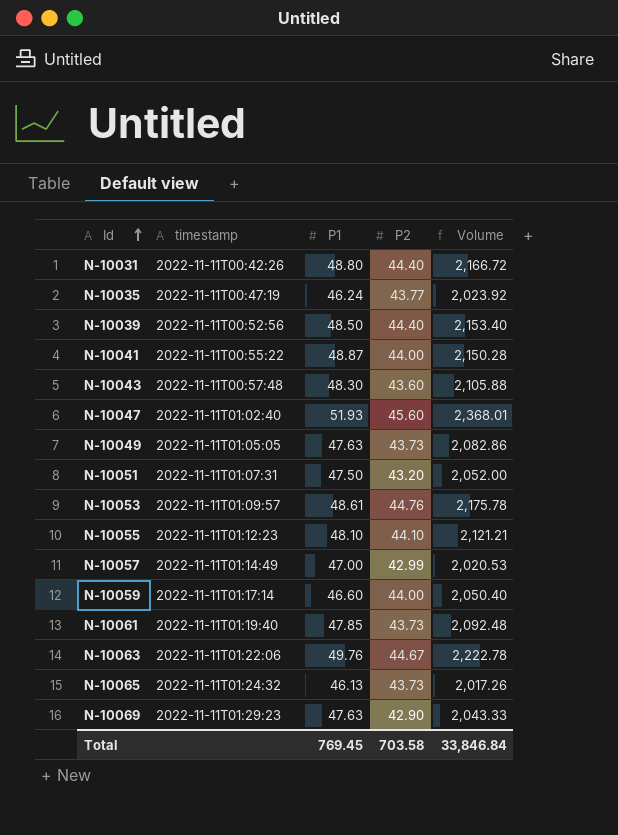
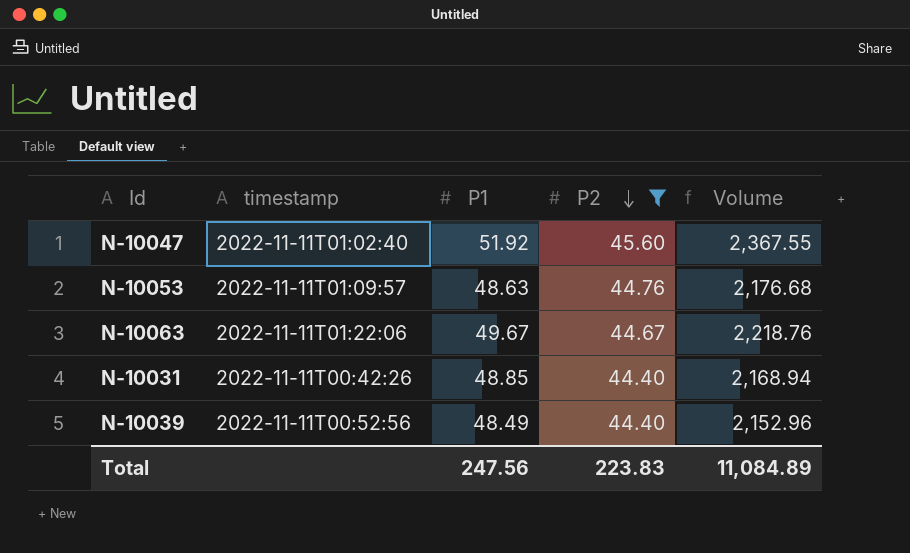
filter: none -> P2 >= 44.40
row order: Id ascending -> P2 descending
N-10047 | P1: 51.93 -> 51.92
N-10047 | Volume: 2,368.01 -> 2,367.55
N-10053 | P1: 48.61 -> 48.63
N-10053 | Volume: 2,175.78 -> 2,176.68
N-10063 | P1: 49.76 -> 49.67
N-10063 | Volume: 2,222.78 -> 2,218.76
N-10031 | P1: 48.80 -> 48.85
N-10031 | Volume: 2,166.72 -> 2,168.94
N-10039 | P1: 48.50 -> 48.49
N-10039 | Volume: 2,153.40 -> 2,152.96
Total | P1: 769.45 -> 247.56
Total | P2: 703.58 -> 223.83
Total | Volume: 33,846.84 -> 11,084.89

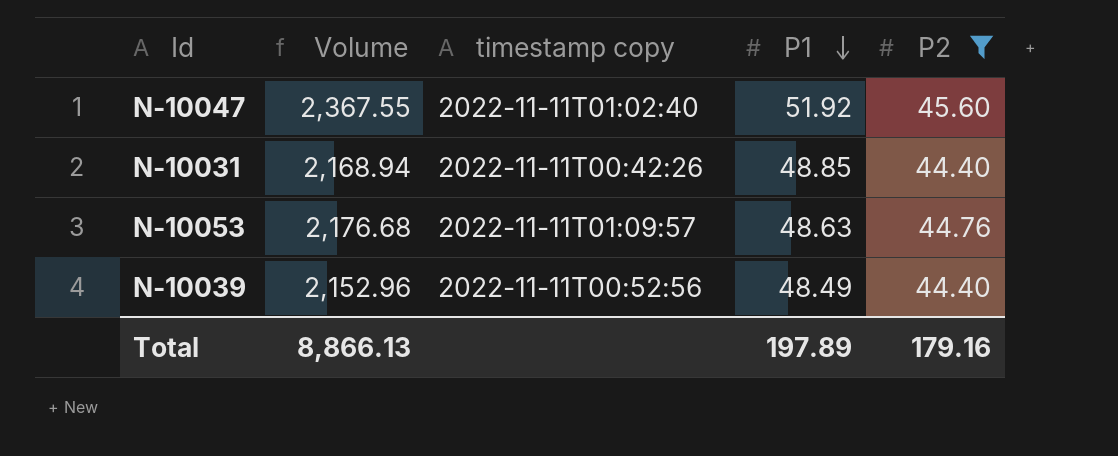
row order: P2 descending -> P1 descending
column Volume | position: 5 -> 2
column name: timestamp -> timestamp copy
row N-10063: 2022-11-11T01:22:06 | 49.67 | 44.67 | 2,218.76 -> none
Total | Volume: 11,084.89 -> 8,866.13
Total | P1: 247.56 -> 197.89
Total | P2: 223.83 -> 179.16

